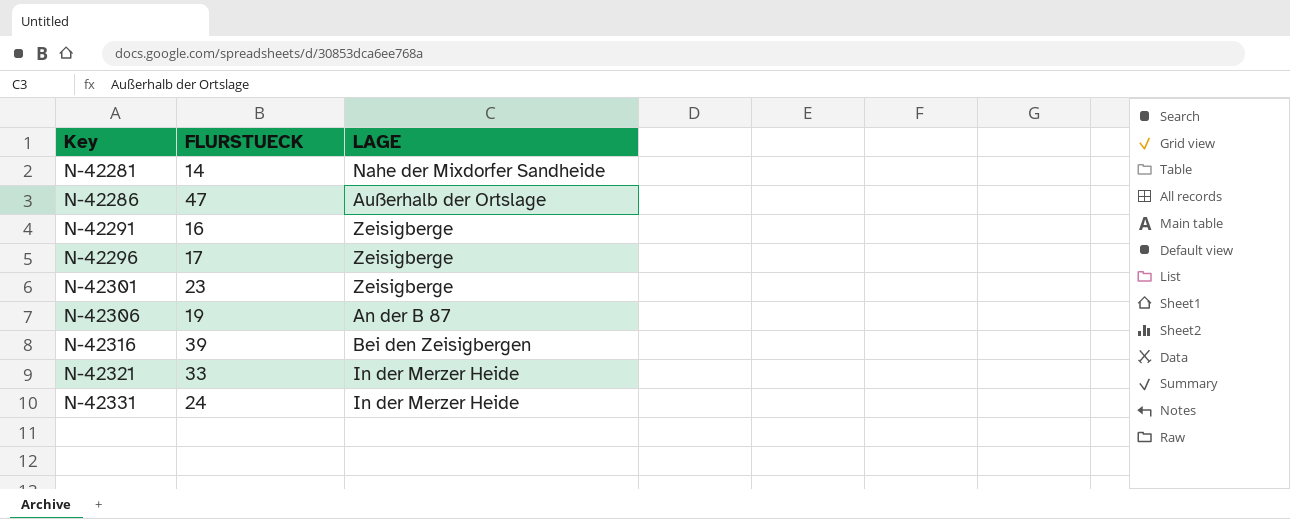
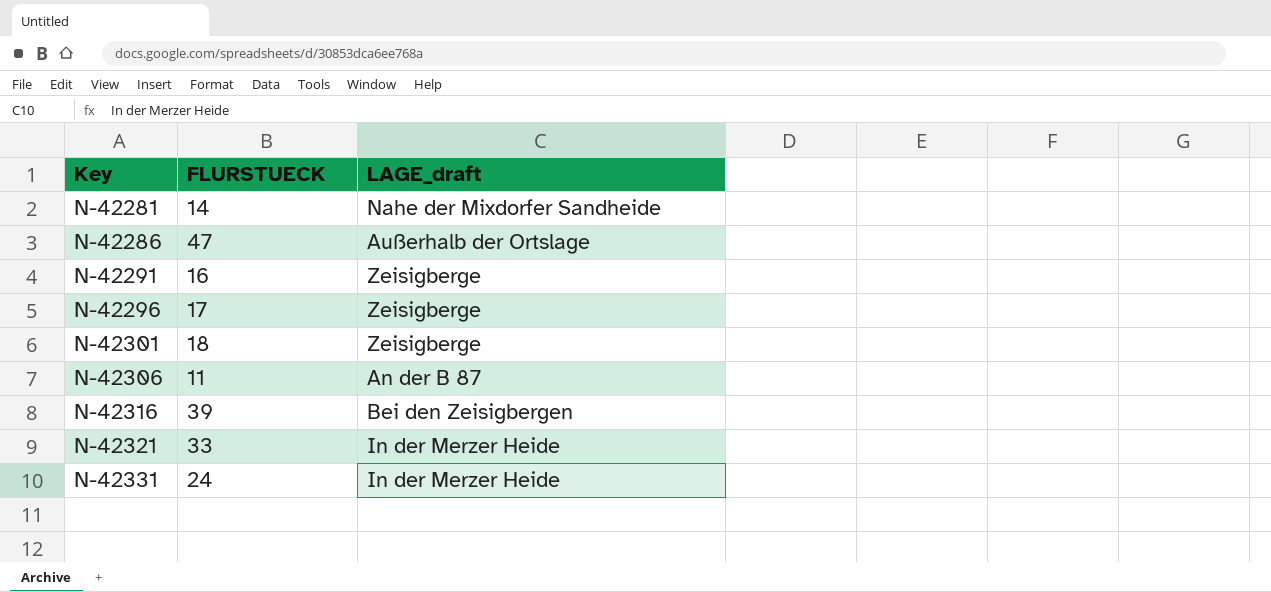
column name: LAGE -> LAGE_draft
N-42301 | FLURSTUECK: 23 -> 18
N-42306 | FLURSTUECK: 19 -> 11

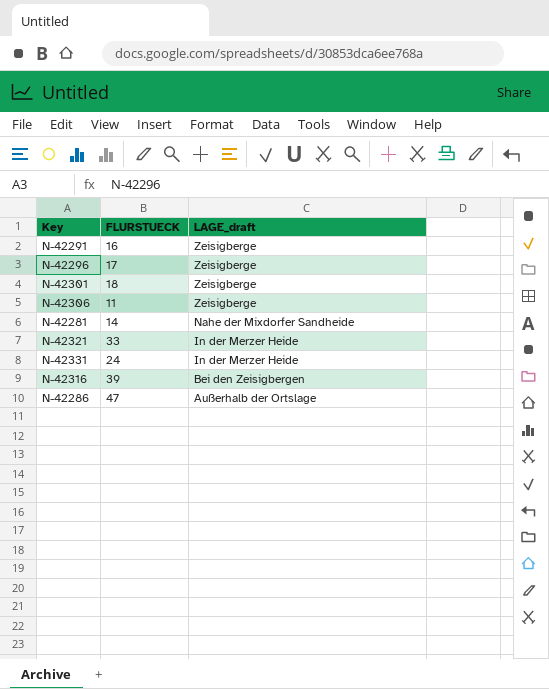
row order: Key ascending -> LAGE_draft descending
N-42306 | LAGE_draft: An der B 87 -> Zeisigberge

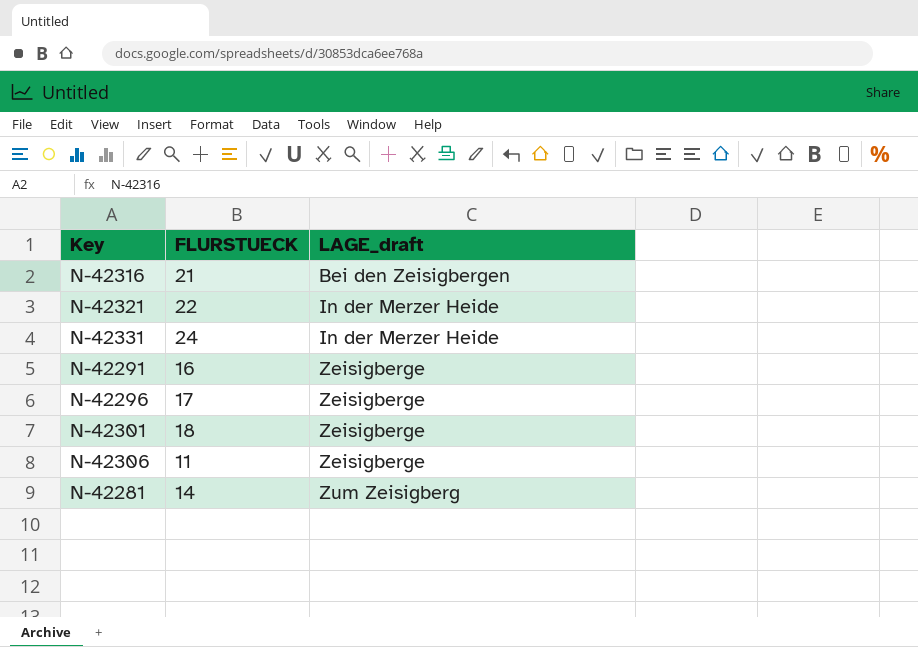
row order: LAGE_draft descending -> LAGE_draft ascending
row N-42286: 47 | Außerhalb der Ortslage -> none
N-42316 | FLURSTUECK: 39 -> 21
N-42321 | FLURSTUECK: 33 -> 22
N-42281 | LAGE_draft: Nahe der Mixdorfer Sandheide -> Zum Zeisigberg

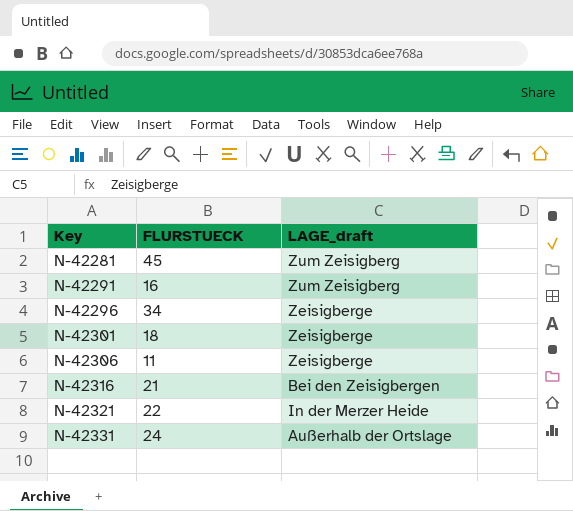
row order: LAGE_draft ascending -> Key ascending
N-42281 | FLURSTUECK: 14 -> 45
N-42291 | LAGE_draft: Zeisigberge -> Zum Zeisigberg
N-42296 | FLURSTUECK: 17 -> 34
N-42331 | LAGE_draft: In der Merzer Heide -> Außerhalb der Ortslage

